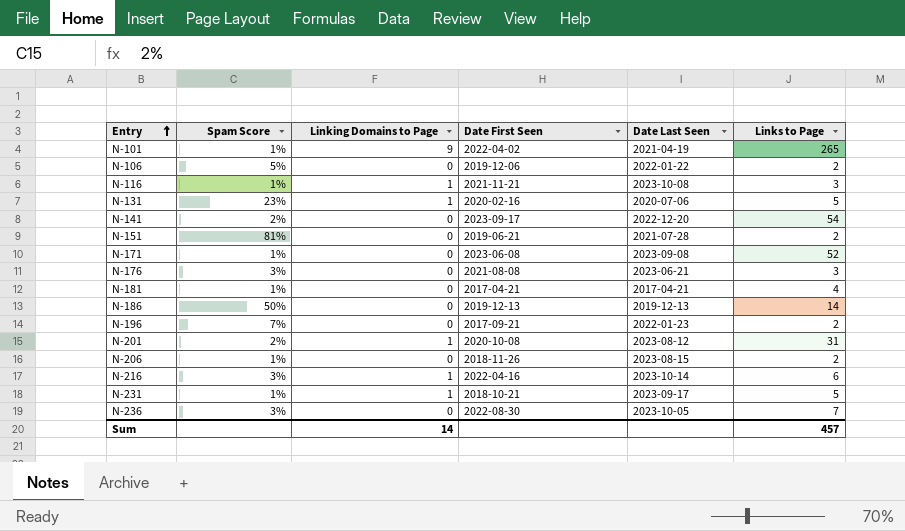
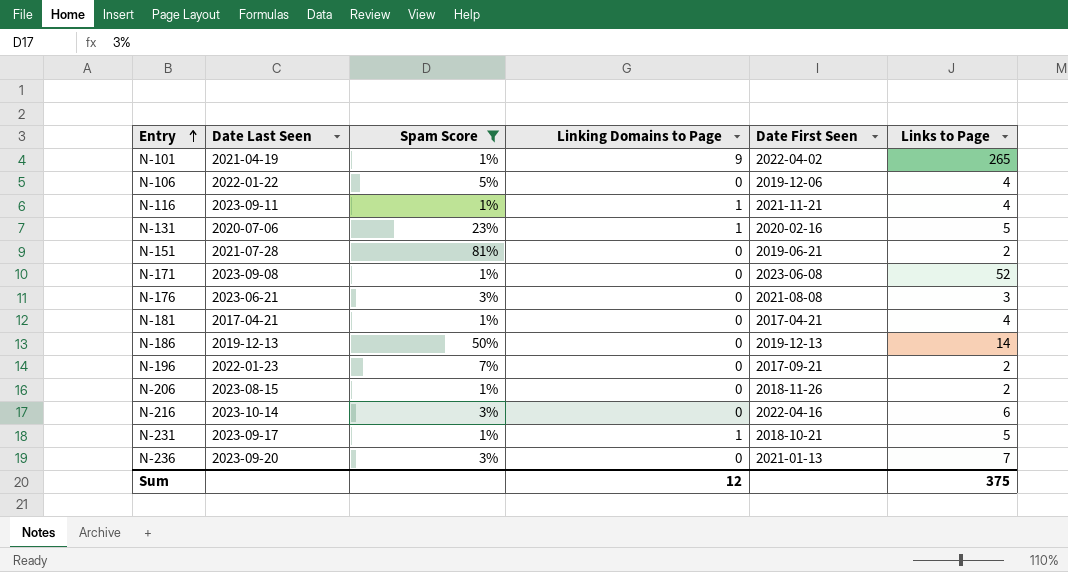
filter: none -> Spam Score != 2%
column Date Last Seen | position: 5 -> 2
N-106 | Links to Page: 2 -> 4
N-116 | Date Last Seen: 2023-10-08 -> 2023-09-11
N-116 | Links to Page: 3 -> 4
N-216 | Linking Domains to Page: 1 -> 0
N-236 | Date Last Seen: 2023-10-05 -> 2023-09-20
N-236 | Date First Seen: 2022-08-30 -> 2021-01-13
Sum | Linking Domains to Page: 14 -> 12
Sum | Links to Page: 457 -> 375

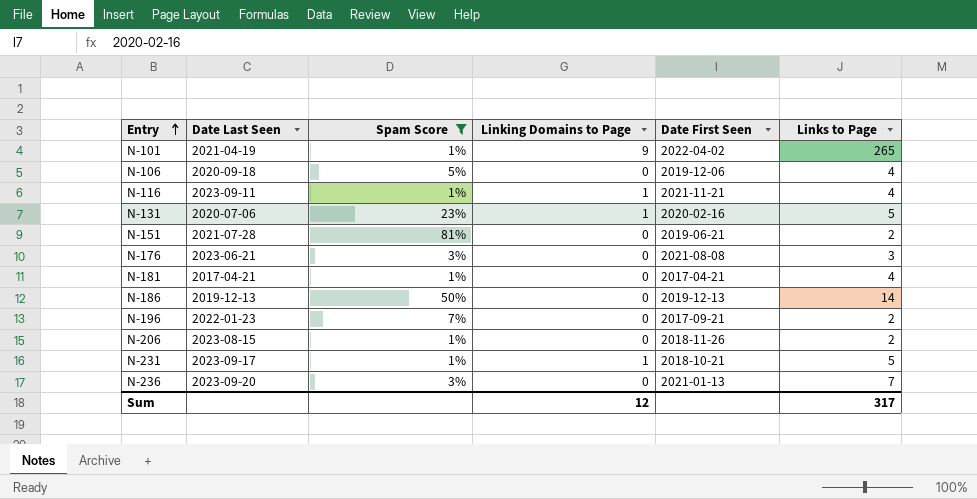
row N-171: 2023-09-08 | 1% | 0 | 2023-06-08 | 52 -> none
row N-216: 2023-10-14 | 3% | 0 | 2022-04-16 | 6 -> none
N-106 | Date Last Seen: 2022-01-22 -> 2020-09-18
Sum | Links to Page: 375 -> 317

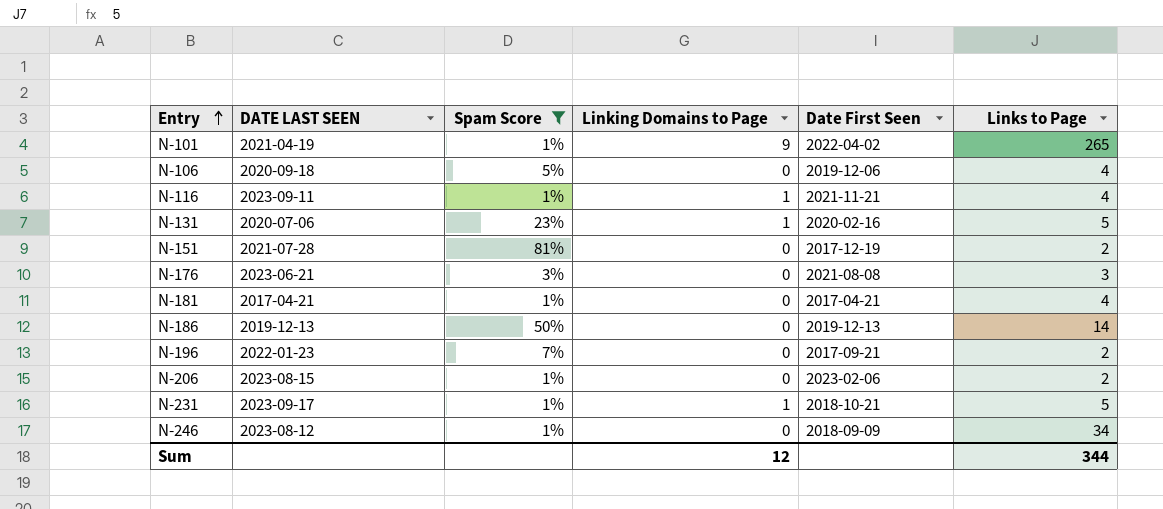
column name: Date Last Seen -> DATE LAST SEEN
row N-236: 2023-09-20 | 3% | 0 | 2021-01-13 | 7 -> none
N-151 | Date First Seen: 2019-06-21 -> 2017-12-19
N-206 | Date First Seen: 2018-11-26 -> 2023-02-06
row N-246: none -> 2023-08-12 | 1% | 0 | 2018-09-09 | 34
Sum | Links to Page: 317 -> 344

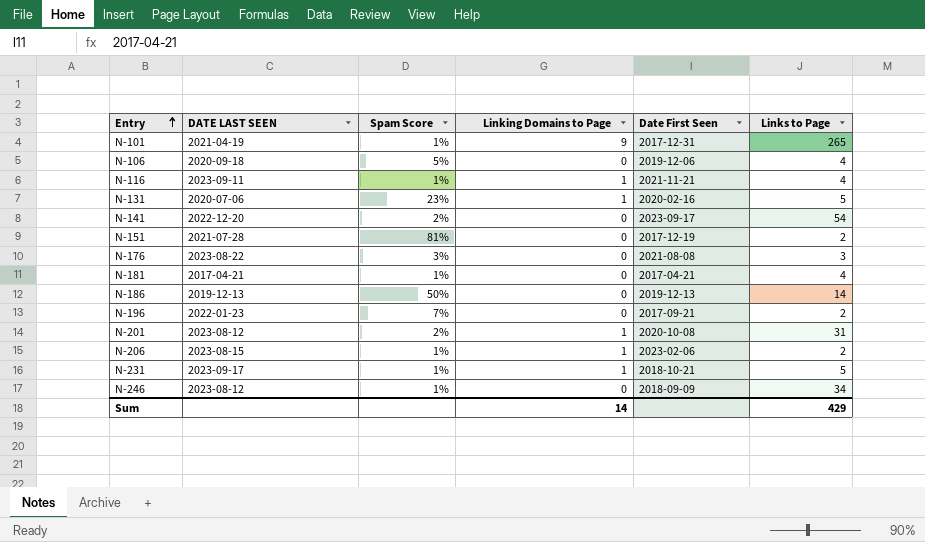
filter: Spam Score != 2% -> none
N-101 | Date First Seen: 2022-04-02 -> 2017-12-31
N-176 | DATE LAST SEEN: 2023-06-21 -> 2023-08-22
N-206 | Linking Domains to Page: 0 -> 1
Sum | Linking Domains to Page: 12 -> 14
Sum | Links to Page: 344 -> 429

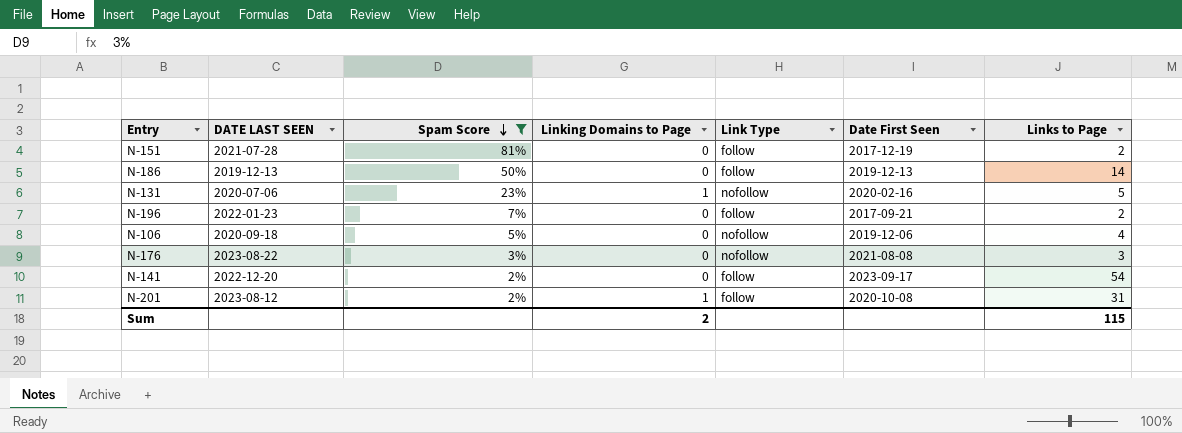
filter: none -> Spam Score != 1%
row order: Entry ascending -> Spam Score descending
column Link Type | position: none -> 5
Sum | Linking Domains to Page: 14 -> 2
Sum | Links to Page: 429 -> 115

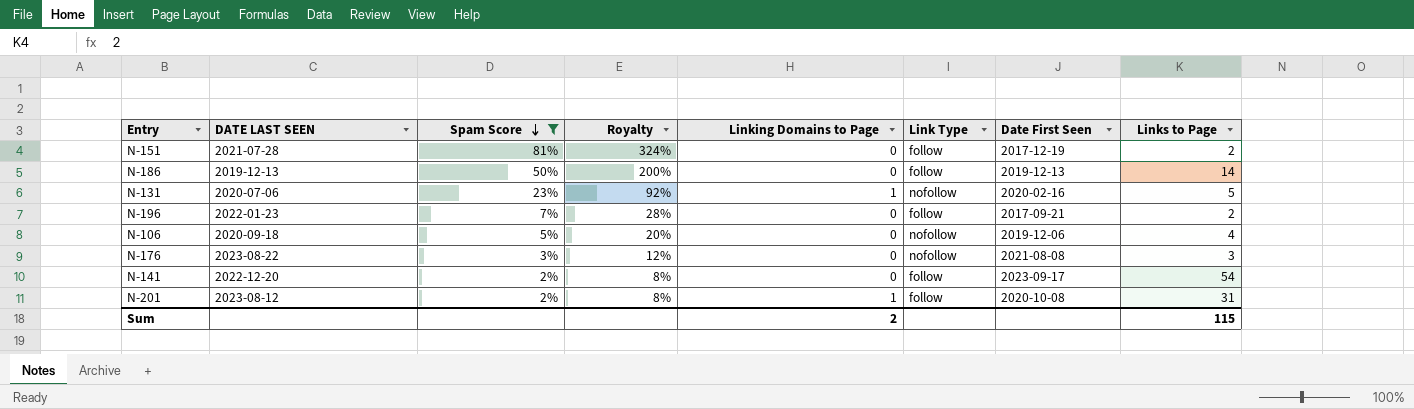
column Royalty | formula: none -> [Spam Score] * 4

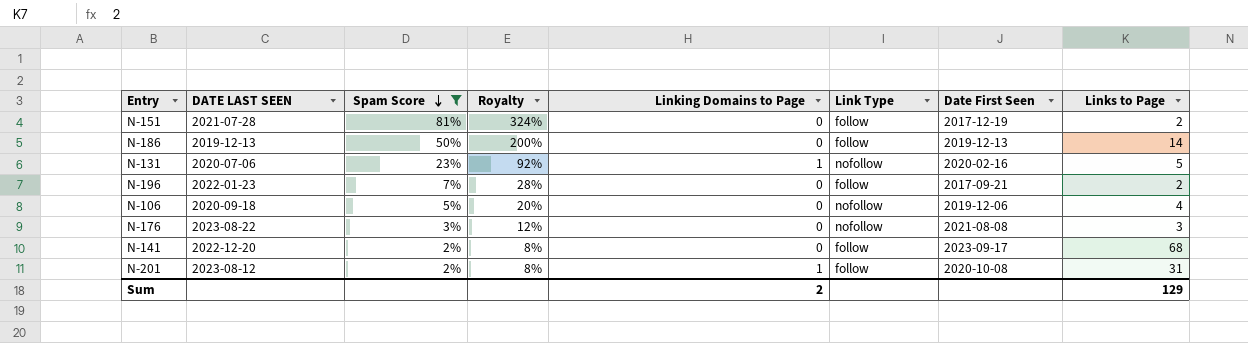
N-141 | Links to Page: 54 -> 68
Sum | Links to Page: 115 -> 129

